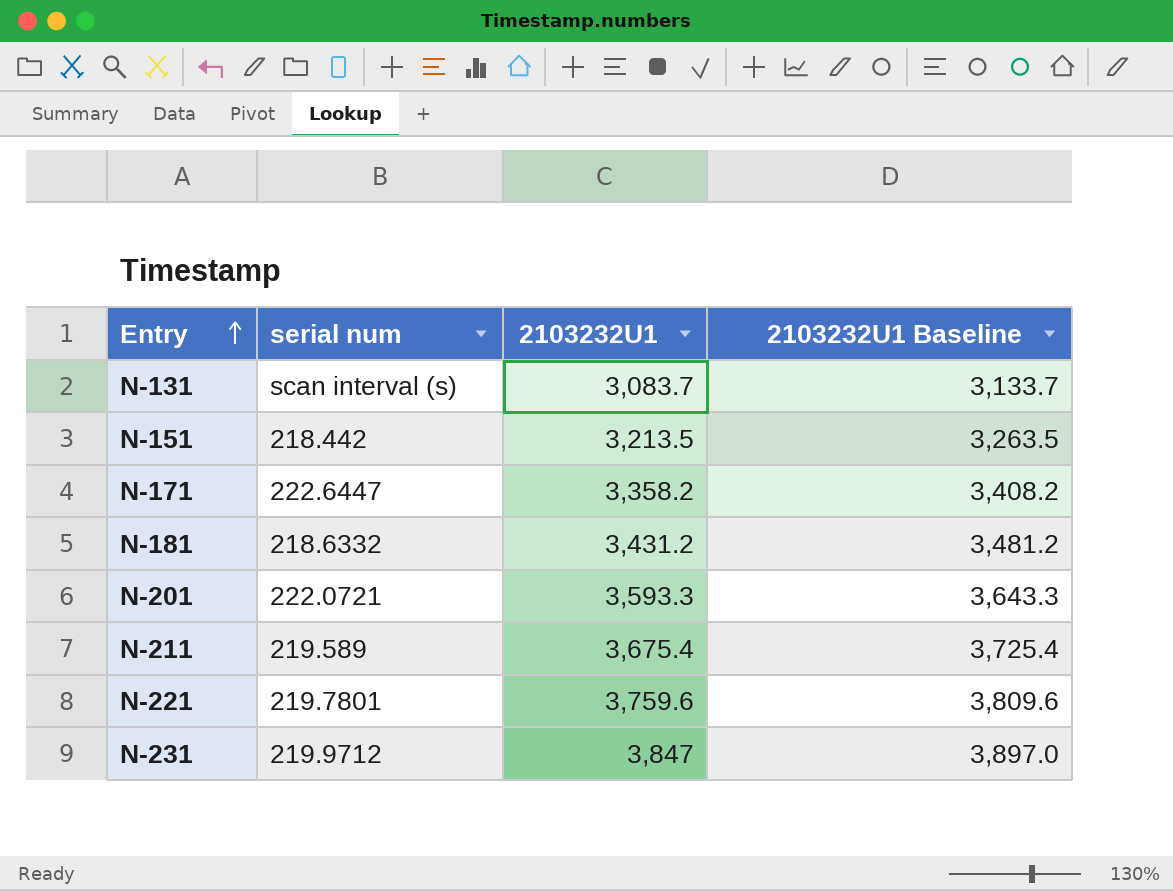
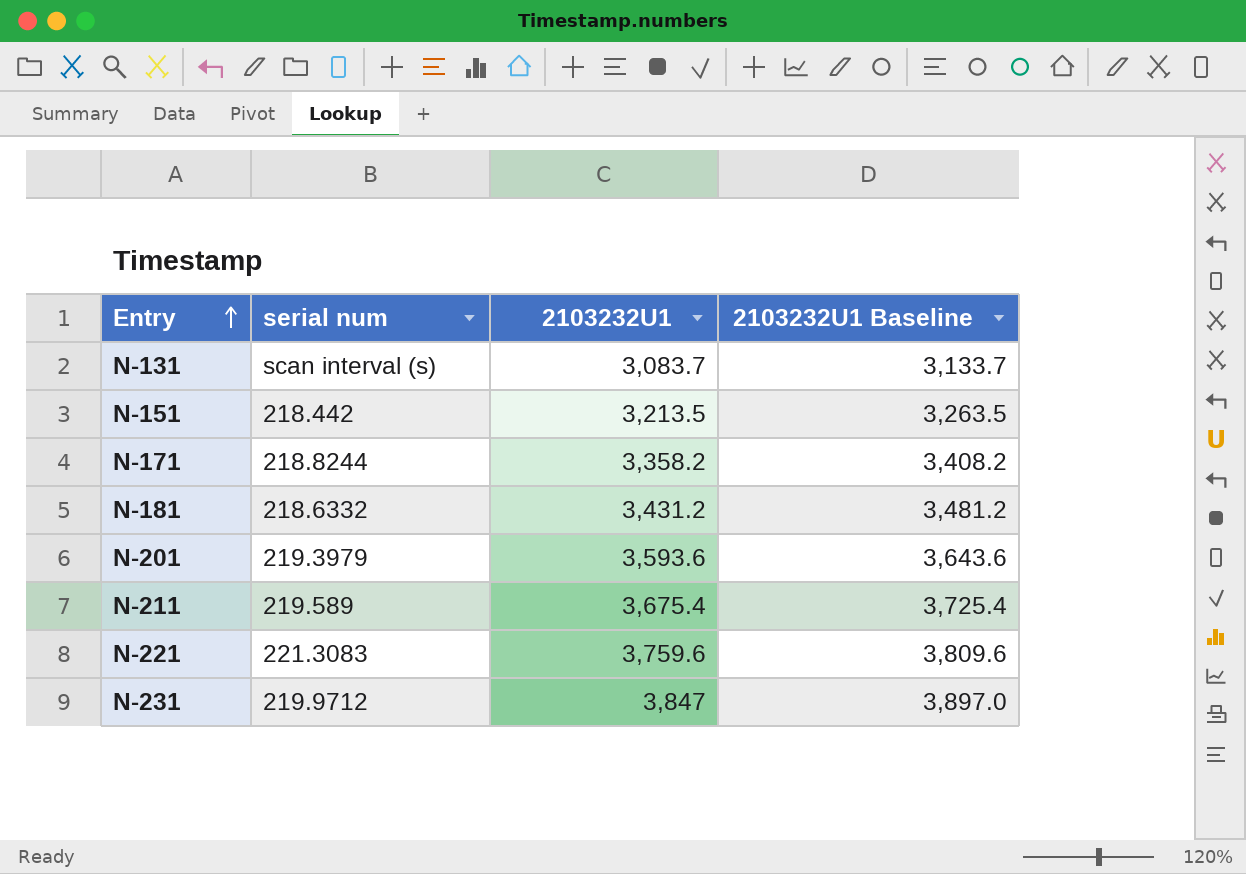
N-171 | serial num: 222.6447 -> 218.8244
N-201 | serial num: 222.0721 -> 219.3979
N-201 | 2103232U1: 3,593.3 -> 3,593.6
N-201 | 2103232U1 Baseline: 3,643.3 -> 3,643.6
N-221 | serial num: 219.7801 -> 221.3083

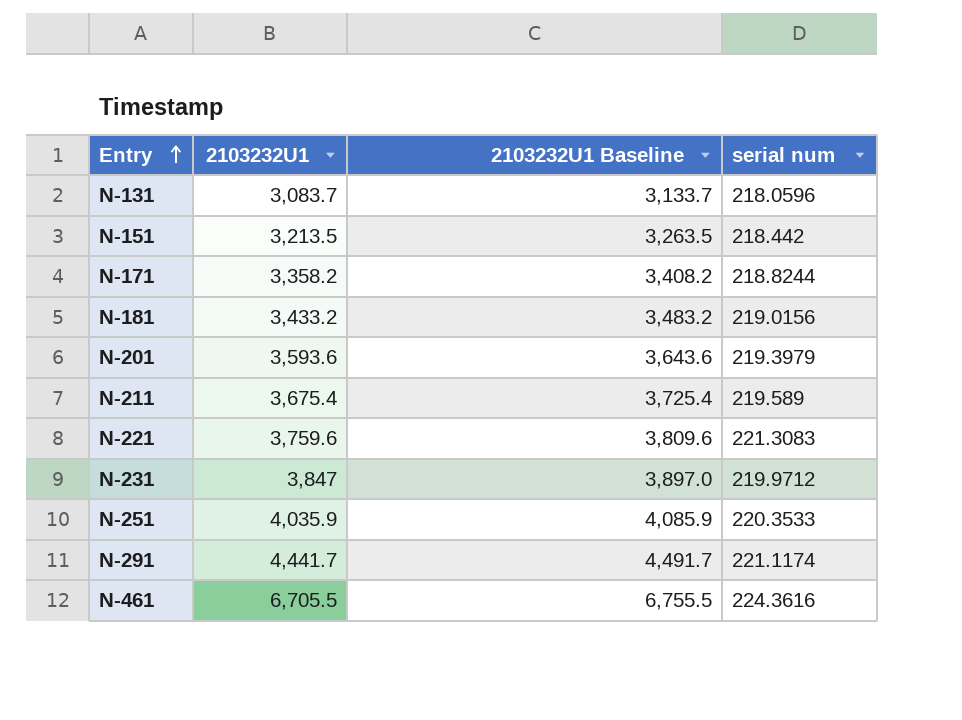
column serial num | position: 2 -> 4
N-131 | serial num: scan interval (s) -> 218.0596
N-181 | 2103232U1: 3,431.2 -> 3,433.2
N-181 | 2103232U1 Baseline: 3,481.2 -> 3,483.2
N-181 | serial num: 218.6332 -> 219.0156
row N-251: none -> 4,035.9 | 4,085.9 | 220.3533
row N-291: none -> 4,441.7 | 4,491.7 | 221.1174
row N-461: none -> 6,705.5 | 6,755.5 | 224.3616

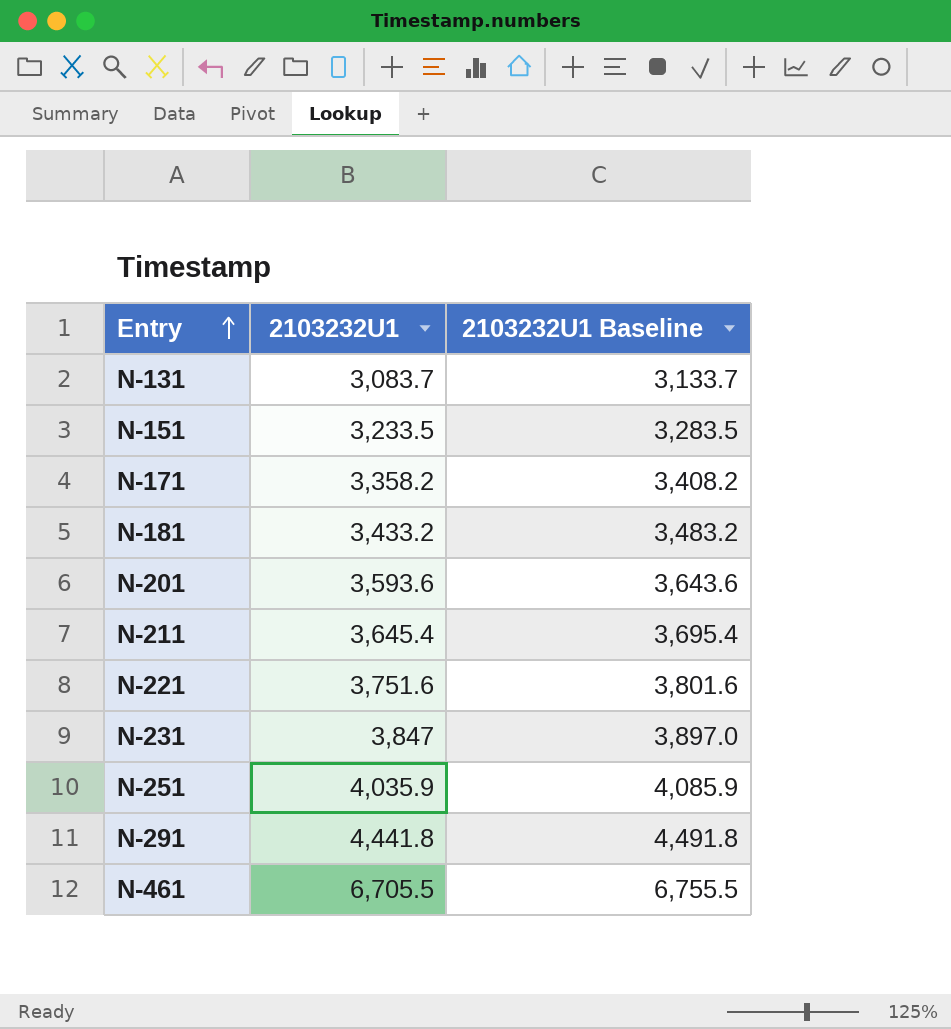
column serial num | position: 4 -> none
N-151 | 2103232U1: 3,213.5 -> 3,233.5
N-151 | 2103232U1 Baseline: 3,263.5 -> 3,283.5
N-211 | 2103232U1: 3,675.4 -> 3,645.4
N-211 | 2103232U1 Baseline: 3,725.4 -> 3,695.4
N-221 | 2103232U1: 3,759.6 -> 3,751.6
N-221 | 2103232U1 Baseline: 3,809.6 -> 3,801.6
N-291 | 2103232U1: 4,441.7 -> 4,441.8
N-291 | 2103232U1 Baseline: 4,491.7 -> 4,491.8

